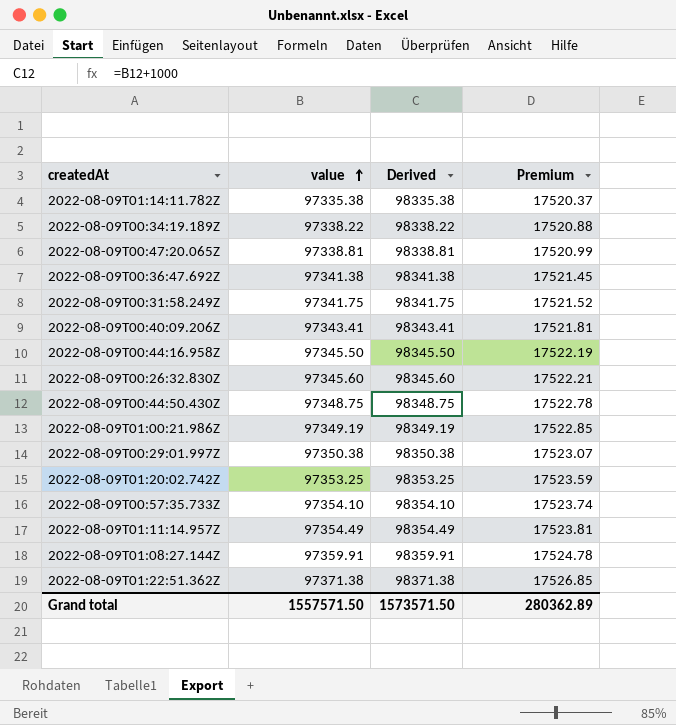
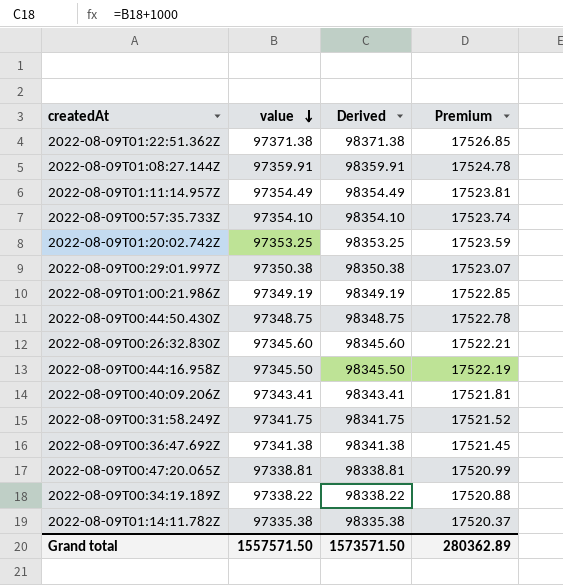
row order: value ascending -> value descending

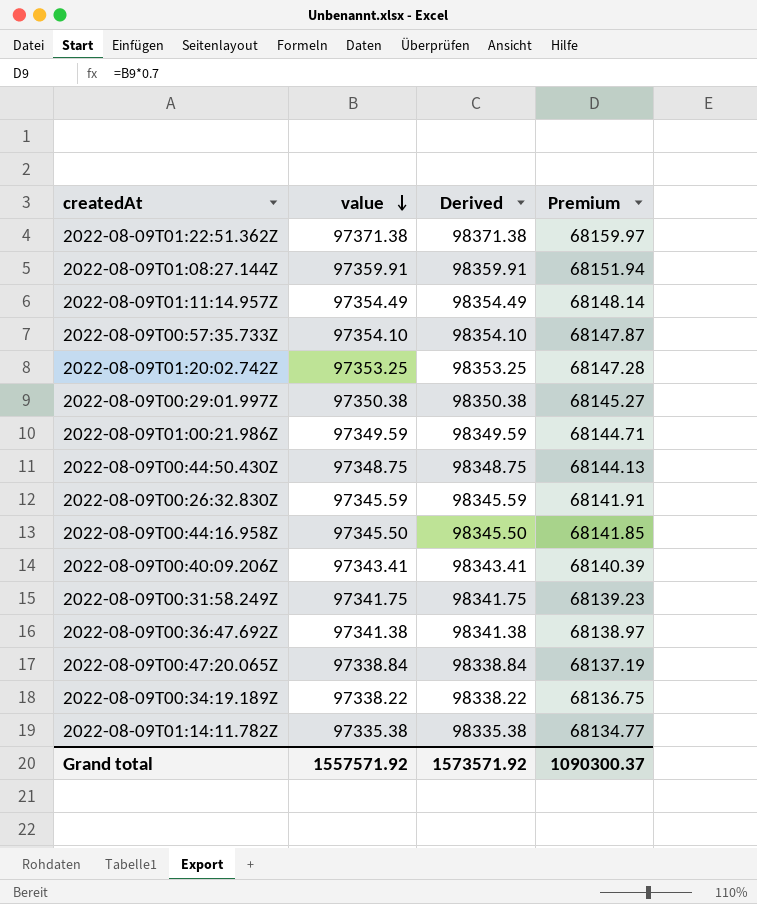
column Premium | formula: [value] * 0.18 -> [value] * 0.7
2022-08-09T01:00:21.986Z | value: 97349.19 -> 97349.59
2022-08-09T01:00:21.986Z | Derived: 98349.19 -> 98349.59
2022-08-09T00:26:32.830Z | value: 97345.60 -> 97345.59
2022-08-09T00:26:32.830Z | Derived: 98345.60 -> 98345.59
2022-08-09T00:47:20.065Z | value: 97338.81 -> 97338.84
2022-08-09T00:47:20.065Z | Derived: 98338.81 -> 98338.84
Grand total | value: 1557571.50 -> 1557571.92
Grand total | Derived: 1573571.50 -> 1573571.92
Grand total | Premium: 280362.89 -> 1090300.37

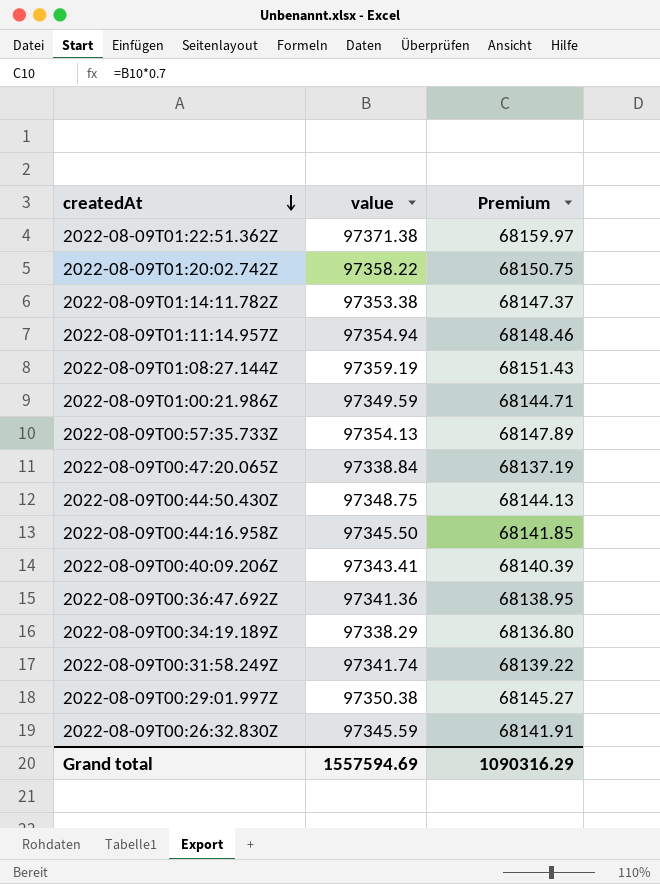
row order: value descending -> createdAt descending
column Derived | formula: [value] + 1000 -> none
2022-08-09T01:20:02.742Z | value: 97353.25 -> 97358.22
2022-08-09T01:20:02.742Z | Premium: 68147.28 -> 68150.75
2022-08-09T01:14:11.782Z | value: 97335.38 -> 97353.38
2022-08-09T01:14:11.782Z | Premium: 68134.77 -> 68147.37
2022-08-09T01:11:14.957Z | value: 97354.49 -> 97354.94
2022-08-09T01:11:14.957Z | Premium: 68148.14 -> 68148.46
2022-08-09T01:08:27.144Z | value: 97359.91 -> 97359.19
2022-08-09T01:08:27.144Z | Premium: 68151.94 -> 68151.43
2022-08-09T00:57:35.733Z | value: 97354.10 -> 97354.13
2022-08-09T00:57:35.733Z | Premium: 68147.87 -> 68147.89
2022-08-09T00:36:47.692Z | value: 97341.38 -> 97341.36
2022-08-09T00:36:47.692Z | Premium: 68138.97 -> 68138.95
2022-08-09T00:34:19.189Z | value: 97338.22 -> 97338.29
2022-08-09T00:34:19.189Z | Premium: 68136.75 -> 68136.80
2022-08-09T00:31:58.249Z | value: 97341.75 -> 97341.74
2022-08-09T00:31:58.249Z | Premium: 68139.23 -> 68139.22
Grand total | value: 1557571.92 -> 1557594.69
Grand total | Premium: 1090300.37 -> 1090316.29

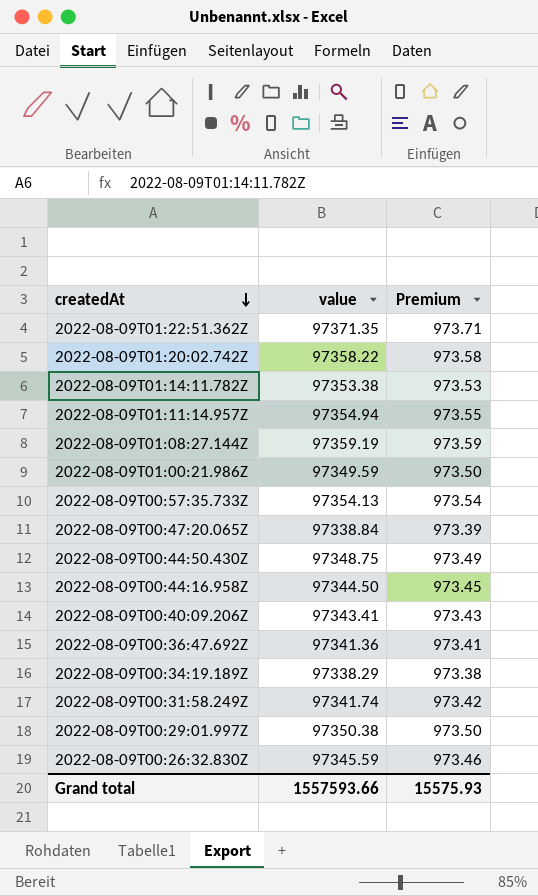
column Premium | formula: [value] * 0.7 -> [value] * 0.01
2022-08-09T01:22:51.362Z | value: 97371.38 -> 97371.35
2022-08-09T00:44:16.958Z | value: 97345.50 -> 97344.50
Grand total | value: 1557594.69 -> 1557593.66
Grand total | Premium: 1090316.29 -> 15575.93

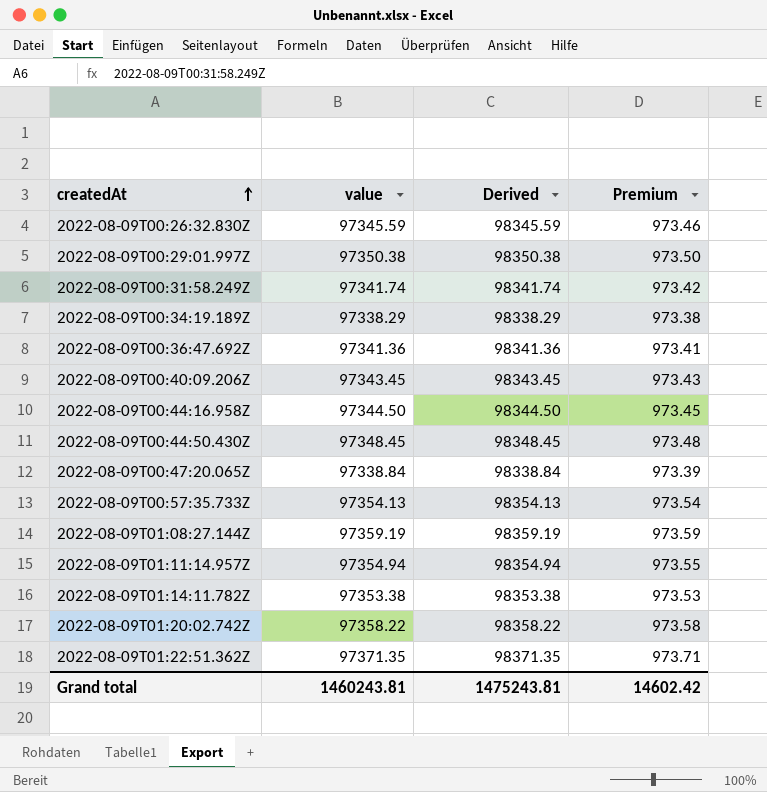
row order: createdAt descending -> createdAt ascending
column Derived | formula: none -> [value] + 1000
row 2022-08-09T01:00:21.986Z: 97349.59 | 973.50 -> none
2022-08-09T00:40:09.206Z | value: 97343.41 -> 97343.45
2022-08-09T00:44:50.430Z | value: 97348.75 -> 97348.45
2022-08-09T00:44:50.430Z | Premium: 973.49 -> 973.48
Grand total | value: 1557593.66 -> 1460243.81
Grand total | Premium: 15575.93 -> 14602.42

